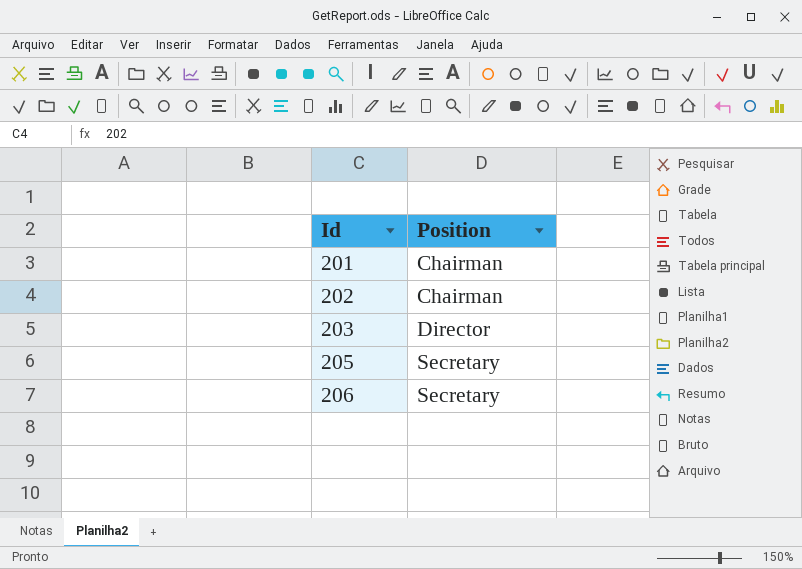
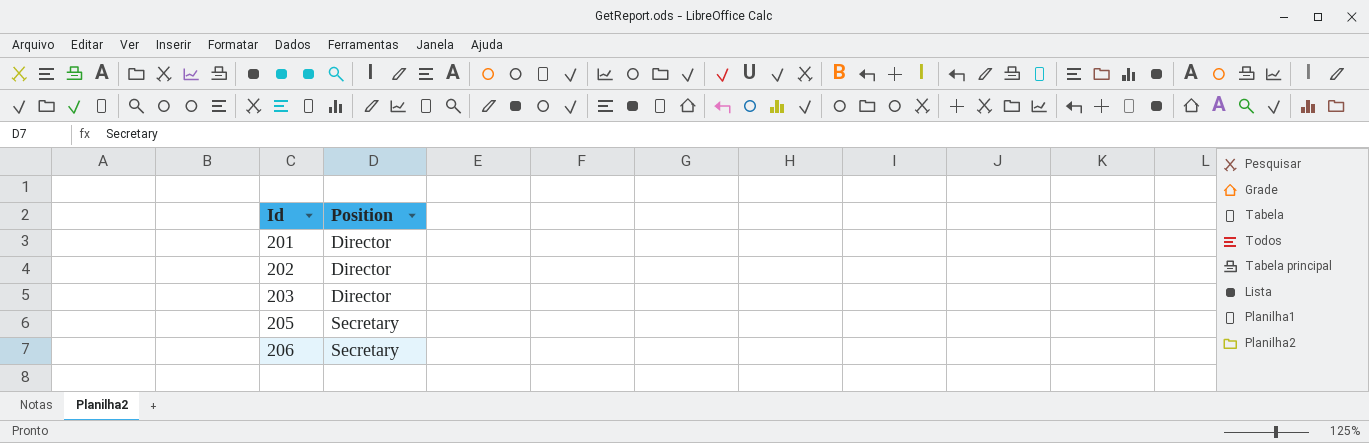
201 | Position: Chairman -> Director
202 | Position: Chairman -> Director

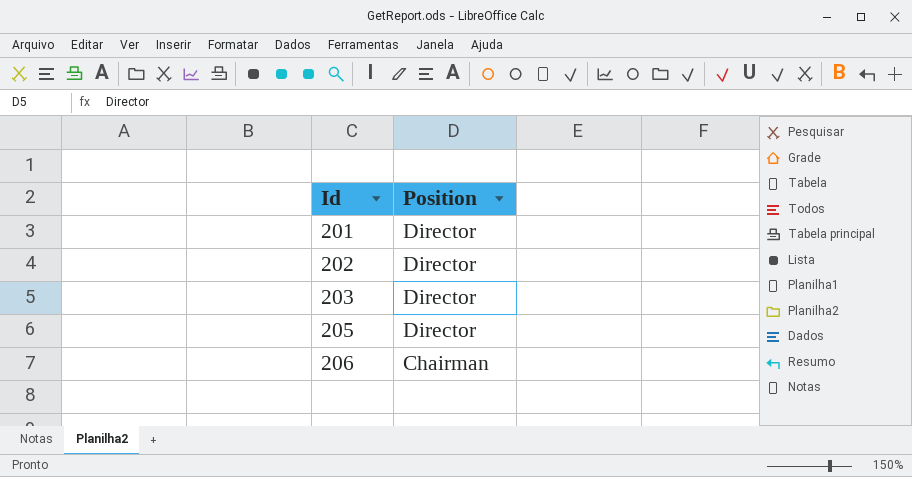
205 | Position: Secretary -> Director
206 | Position: Secretary -> Chairman

